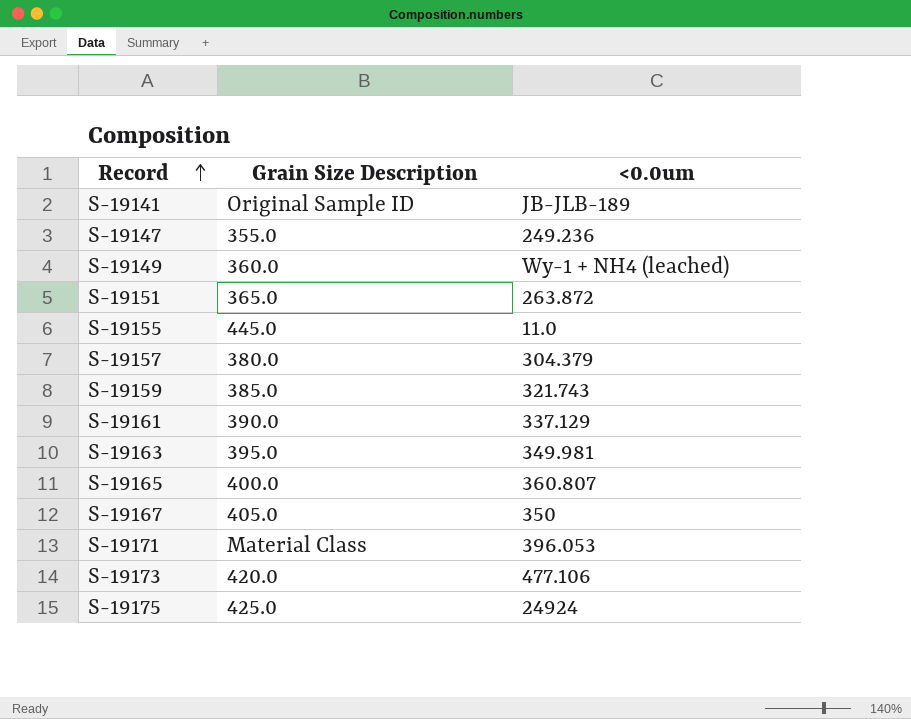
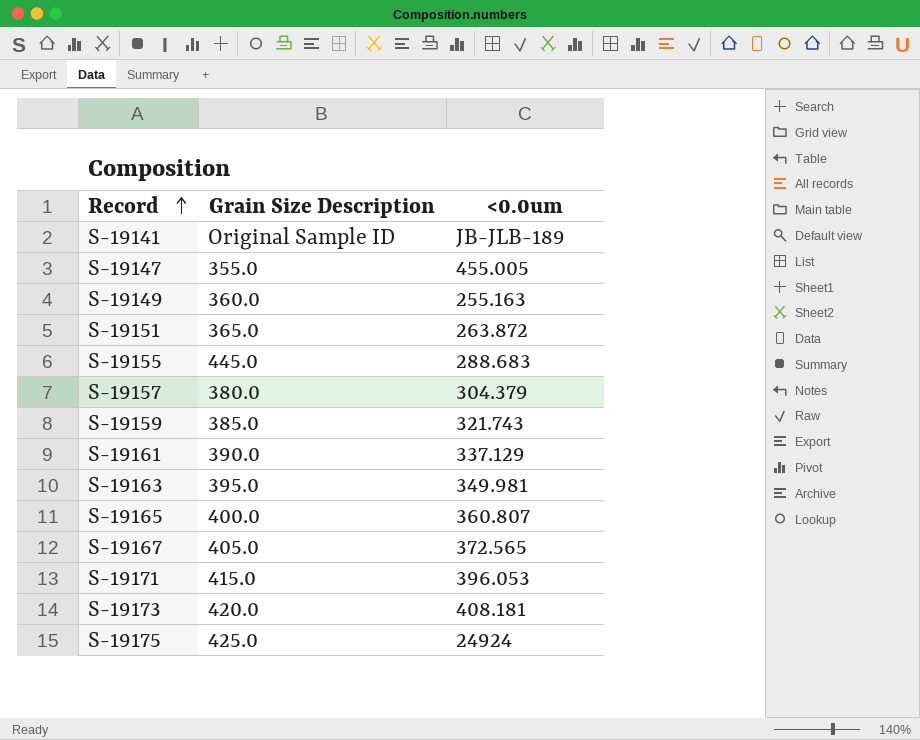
S-19147 | <0.0um: 249.236 -> 455.005
S-19149 | <0.0um: Wy-1 + NH4 (leached) -> 255.163
S-19155 | <0.0um: 11.0 -> 288.683
S-19167 | <0.0um: 350 -> 372.565
S-19171 | Grain Size Description: Material Class -> 415.0
S-19173 | <0.0um: 477.106 -> 408.181

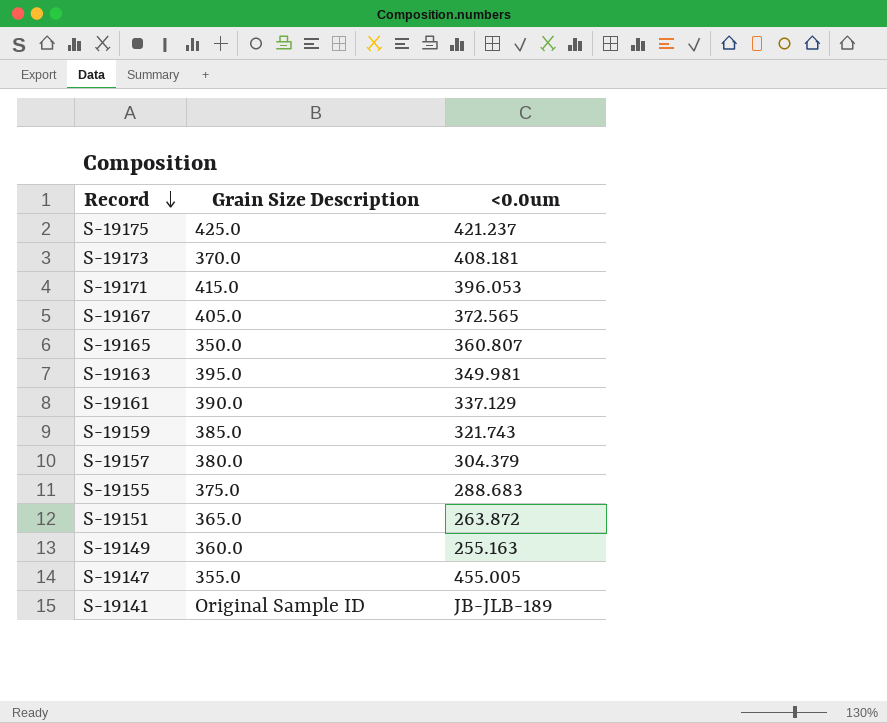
row order: Record ascending -> Record descending
S-19175 | <0.0um: 24924 -> 421.237
S-19173 | Grain Size Description: 420.0 -> 370.0
S-19165 | Grain Size Description: 400.0 -> 350.0
S-19155 | Grain Size Description: 445.0 -> 375.0

